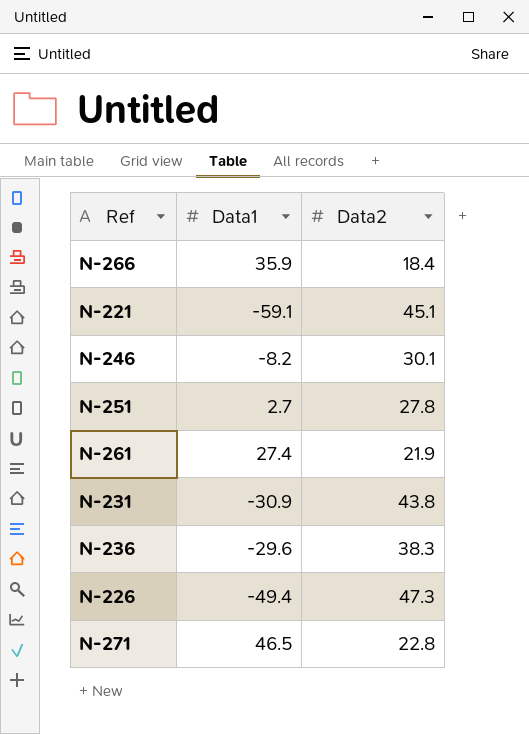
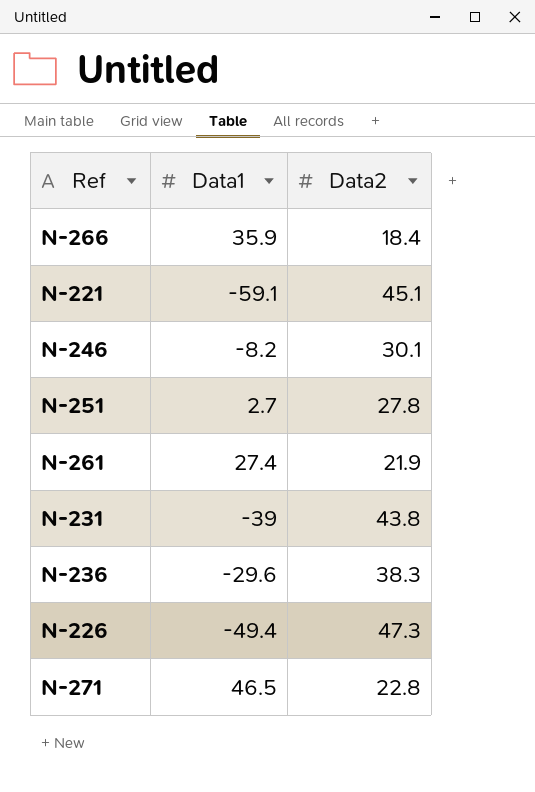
N-231 | Data1: -30.9 -> -39

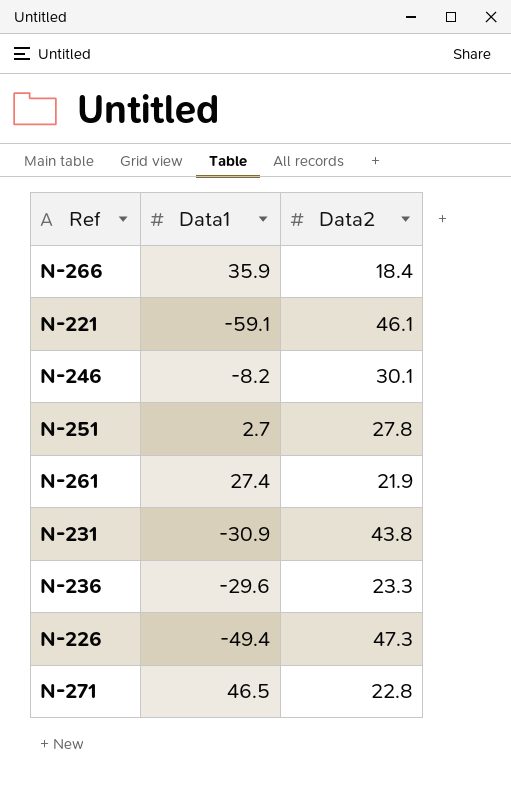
N-221 | Data2: 45.1 -> 46.1
N-231 | Data1: -39 -> -30.9
N-236 | Data2: 38.3 -> 23.3

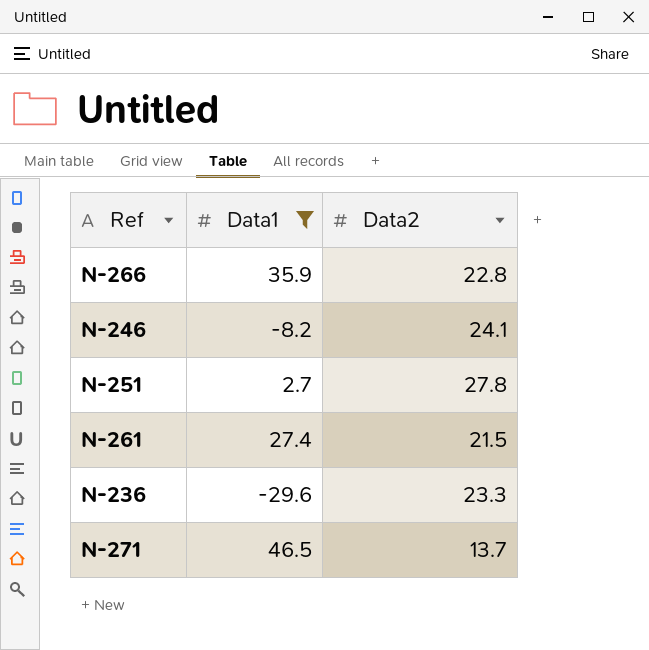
filter: none -> Data1 >= -29.6
N-266 | Data2: 18.4 -> 22.8
N-246 | Data2: 30.1 -> 24.1
N-261 | Data2: 21.9 -> 21.5
N-271 | Data2: 22.8 -> 13.7

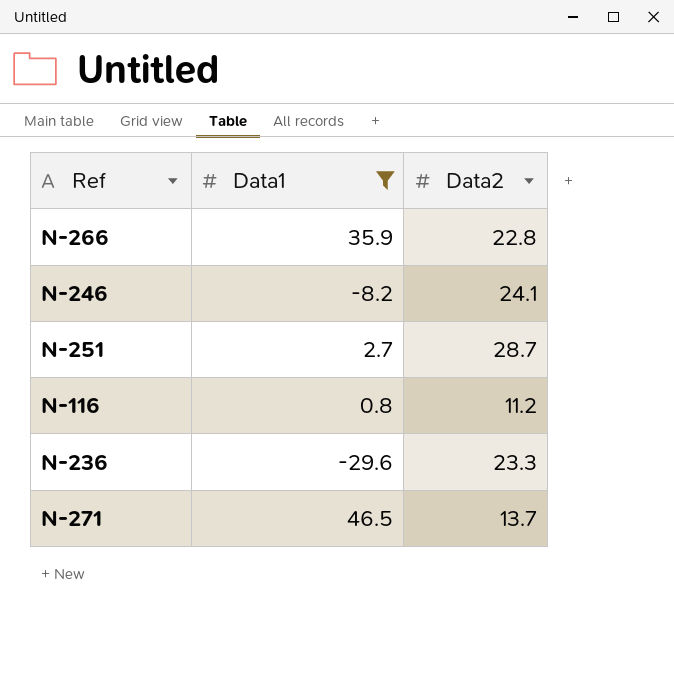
row N-261: 27.4 | 21.5 -> none
N-251 | Data2: 27.8 -> 28.7
row N-116: none -> 0.8 | 11.2

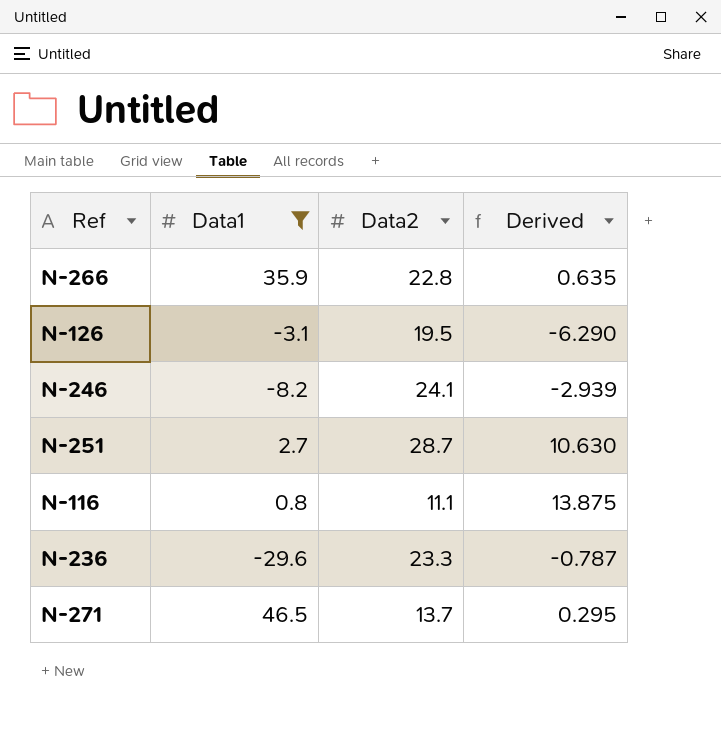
column Derived | formula: none -> [Data2] / [Data1]
row N-126: none -> -3.1 | 19.5 | -6.290
N-116 | Data2: 11.2 -> 11.1

